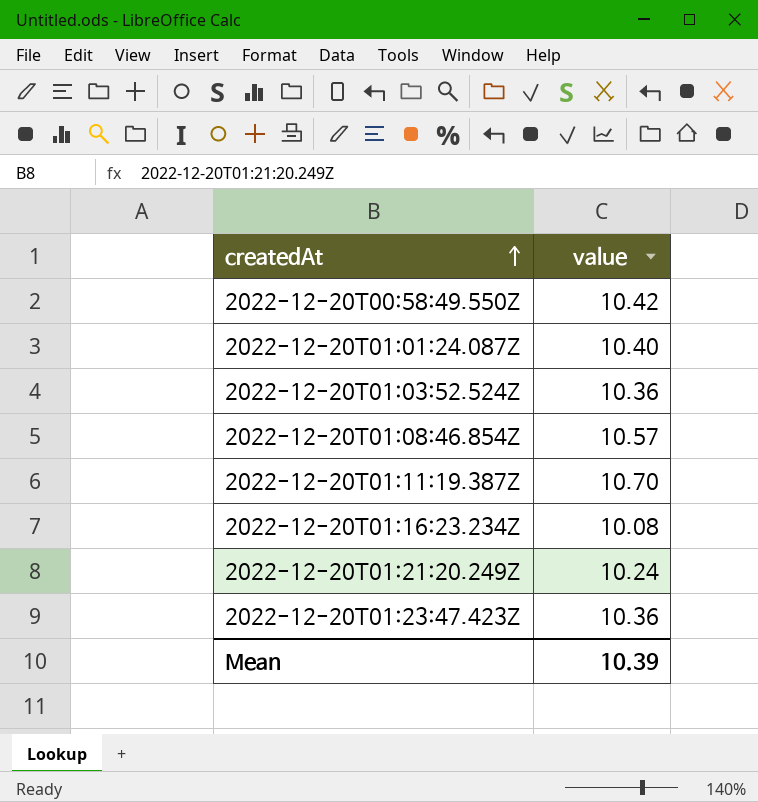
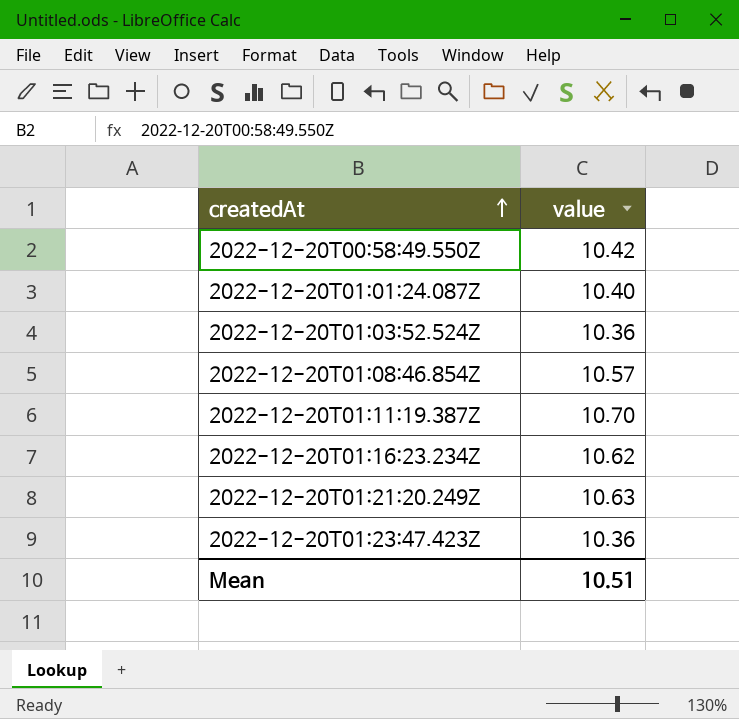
2022-12-20T01:16:23.234Z | value: 10.08 -> 10.62
2022-12-20T01:21:20.249Z | value: 10.24 -> 10.63
Mean | value: 10.39 -> 10.51

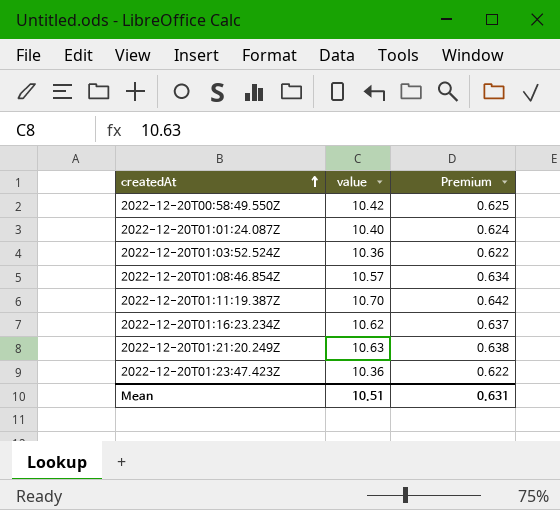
column Premium | formula: none -> [value] * 0.06

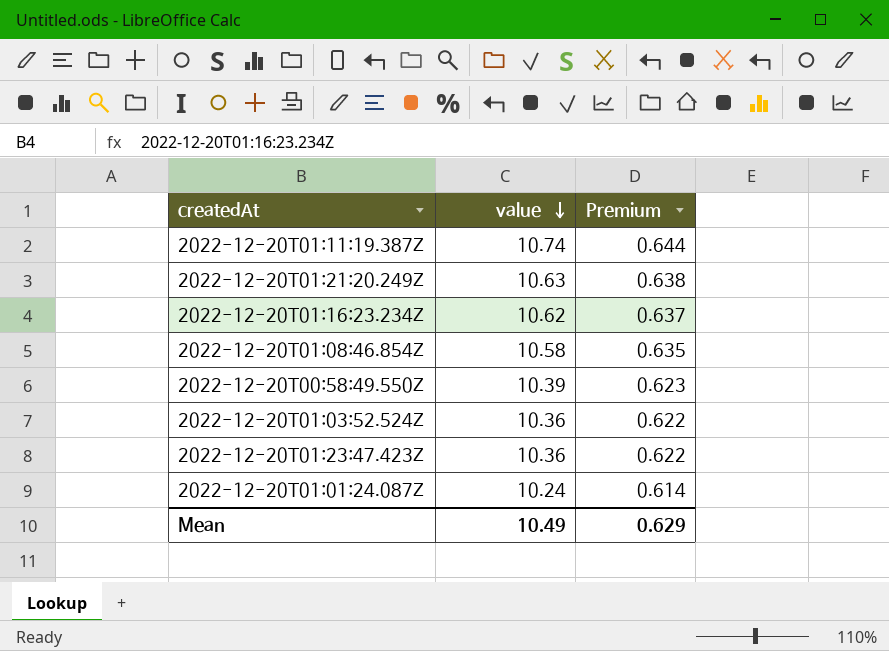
row order: createdAt ascending -> value descending
2022-12-20T01:11:19.387Z | value: 10.70 -> 10.74
2022-12-20T01:11:19.387Z | Premium: 0.642 -> 0.644
2022-12-20T01:08:46.854Z | value: 10.57 -> 10.58
2022-12-20T01:08:46.854Z | Premium: 0.634 -> 0.635
2022-12-20T00:58:49.550Z | value: 10.42 -> 10.39
2022-12-20T00:58:49.550Z | Premium: 0.625 -> 0.623
2022-12-20T01:01:24.087Z | value: 10.40 -> 10.24
2022-12-20T01:01:24.087Z | Premium: 0.624 -> 0.614
Mean | value: 10.51 -> 10.49
Mean | Premium: 0.631 -> 0.629

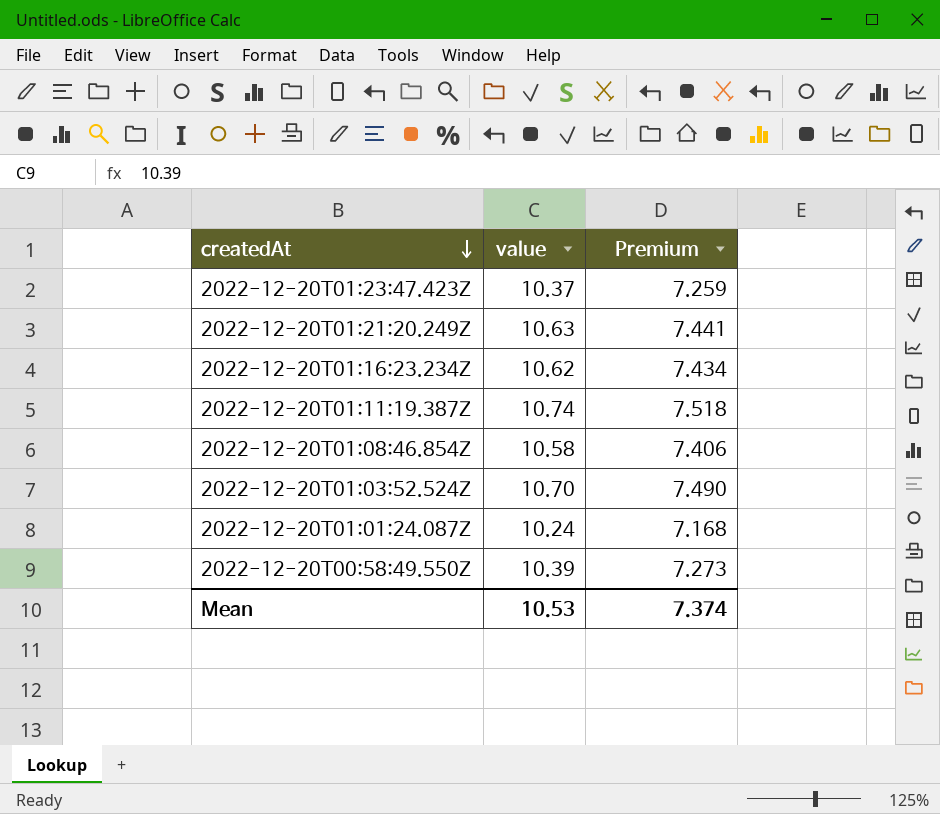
row order: value descending -> createdAt descending
column Premium | formula: [value] * 0.06 -> [value] * 0.7
2022-12-20T01:23:47.423Z | value: 10.36 -> 10.37
2022-12-20T01:03:52.524Z | value: 10.36 -> 10.70
Mean | value: 10.49 -> 10.53
Mean | Premium: 0.629 -> 7.374

